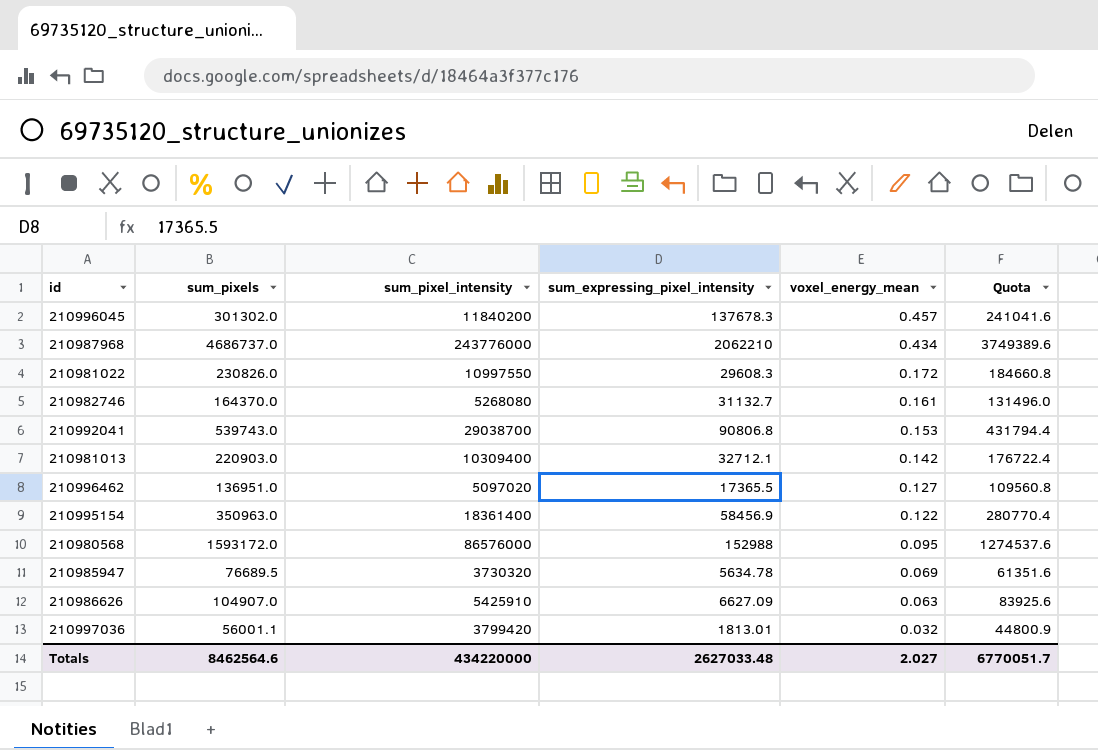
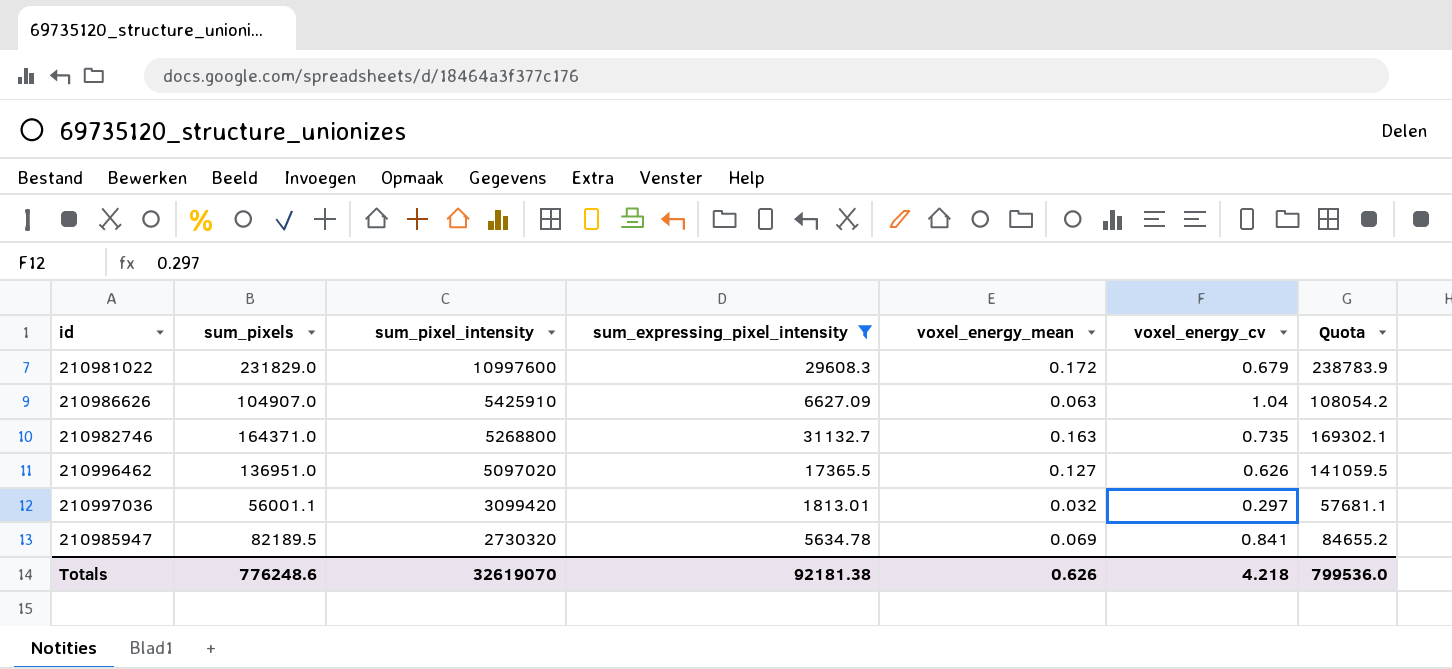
filter: none -> sum_expressing_pixel_intensity <= 31132.7
row order: voxel_energy_mean descending -> sum_pixel_intensity descending
column voxel_energy_cv | position: none -> 6
column Quota | formula: [sum_pixels] * 0.8 -> [sum_pixels] * 1.03
210981022 | sum_pixels: 230826.0 -> 231829.0
210981022 | sum_pixel_intensity: 10997550 -> 10997600
210982746 | sum_pixels: 164370.0 -> 164371.0
210982746 | sum_pixel_intensity: 5268080 -> 5268800
210982746 | voxel_energy_mean: 0.161 -> 0.163
210997036 | sum_pixel_intensity: 3799420 -> 3099420
210985947 | sum_pixels: 76689.5 -> 82189.5
210985947 | sum_pixel_intensity: 3730320 -> 2730320
Totals | sum_pixels: 8462564.6 -> 776248.6
Totals | sum_pixel_intensity: 434220000 -> 32619070
Totals | sum_expressing_pixel_intensity: 2627033.48 -> 92181.38
Totals | voxel_energy_mean: 2.027 -> 0.626
Totals | Quota: 6770051.7 -> 799536.0

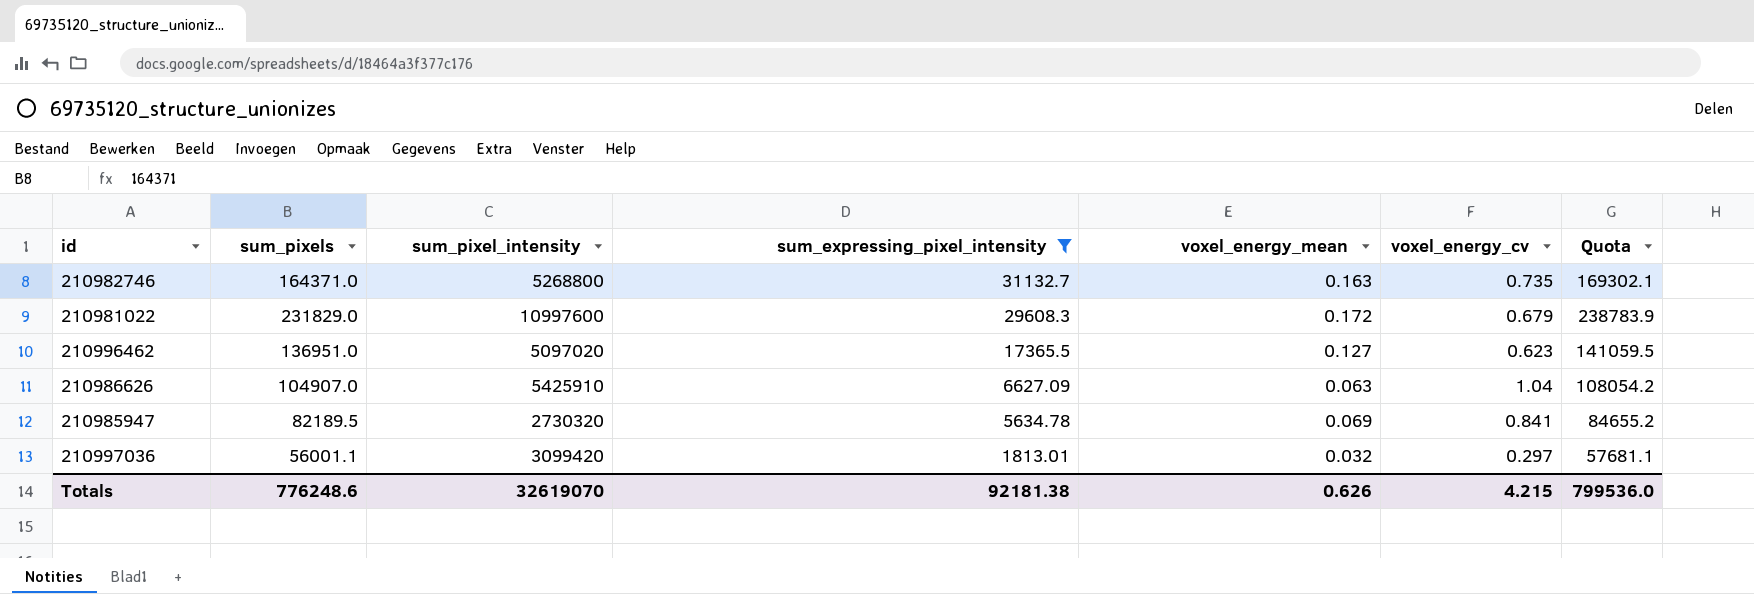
row order: sum_pixel_intensity descending -> sum_expressing_pixel_intensity descending
210996462 | voxel_energy_cv: 0.626 -> 0.623
Totals | voxel_energy_cv: 4.218 -> 4.215

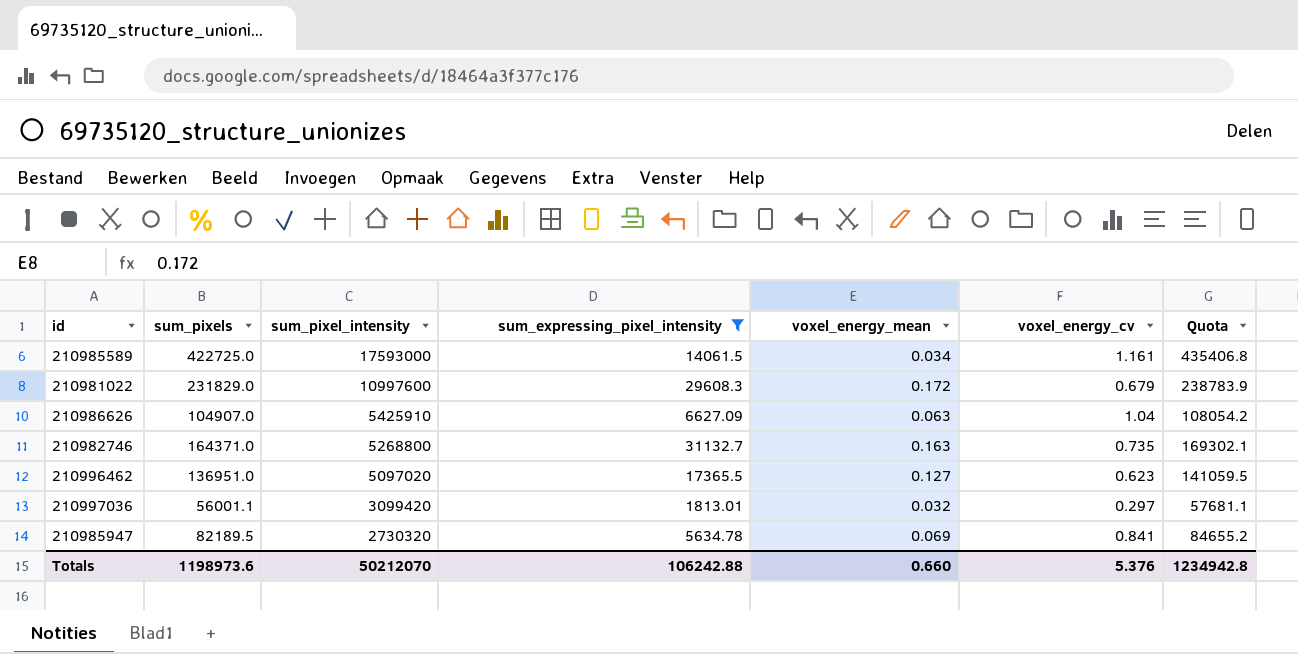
row order: sum_expressing_pixel_intensity descending -> sum_pixel_intensity descending
row 210985589: none -> 422725.0 | 17593000 | 14061.5 | 0.034 | 1.161 | 435406.8
Totals | sum_pixels: 776248.6 -> 1198973.6
Totals | sum_pixel_intensity: 32619070 -> 50212070
Totals | sum_expressing_pixel_intensity: 92181.38 -> 106242.88
Totals | voxel_energy_mean: 0.626 -> 0.660
Totals | voxel_energy_cv: 4.215 -> 5.376
Totals | Quota: 799536.0 -> 1234942.8

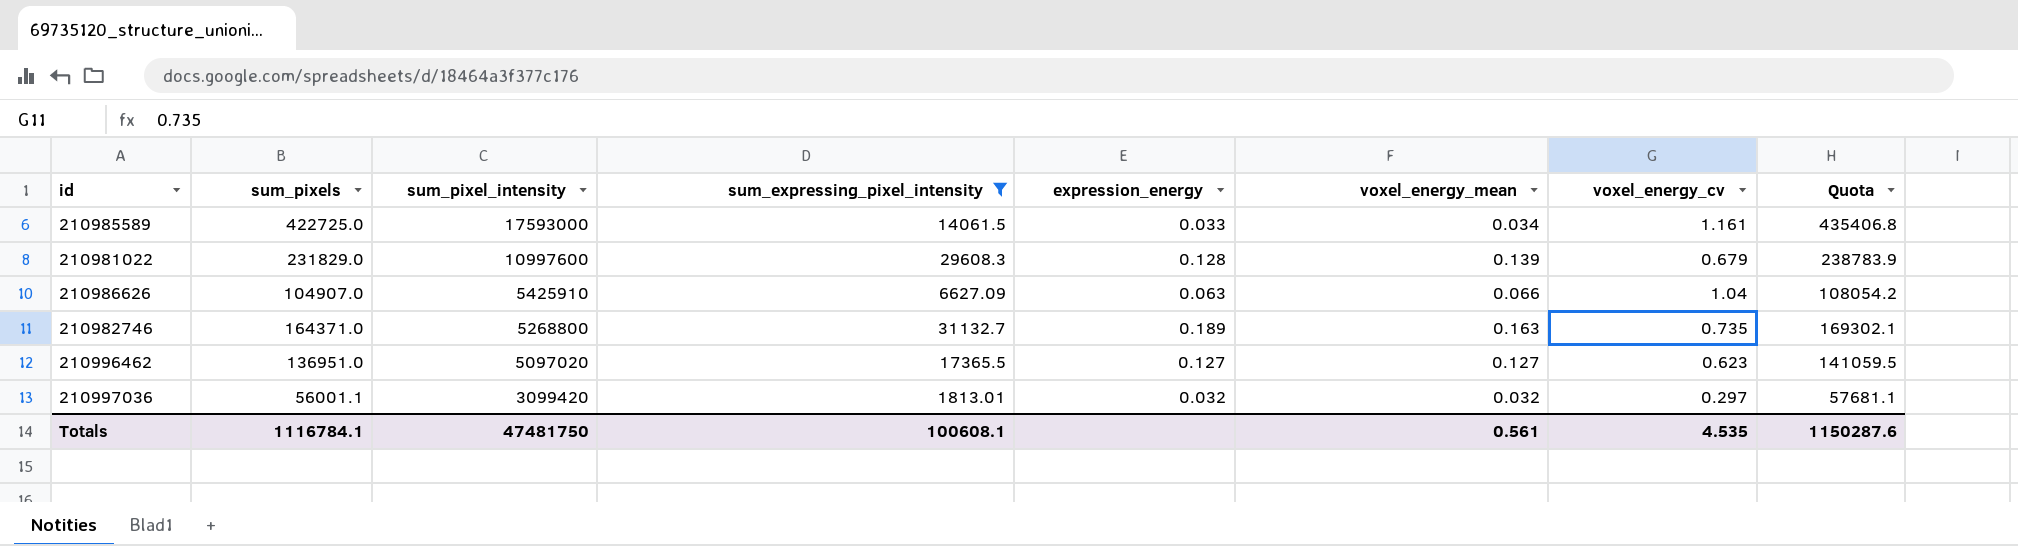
column expression_energy | formula: none -> [sum_expressing_pixel_intensity] / [sum_pixels]
row 210985947: 82189.5 | 2730320 | 5634.78 | 0.069 | 0.841 | 84655.2 -> none
210981022 | voxel_energy_mean: 0.172 -> 0.139
210986626 | voxel_energy_mean: 0.063 -> 0.066
Totals | sum_pixels: 1198973.6 -> 1116784.1
Totals | sum_pixel_intensity: 50212070 -> 47481750
Totals | sum_expressing_pixel_intensity: 106242.88 -> 100608.1
Totals | voxel_energy_mean: 0.660 -> 0.561
Totals | voxel_energy_cv: 5.376 -> 4.535
Totals | Quota: 1234942.8 -> 1150287.6

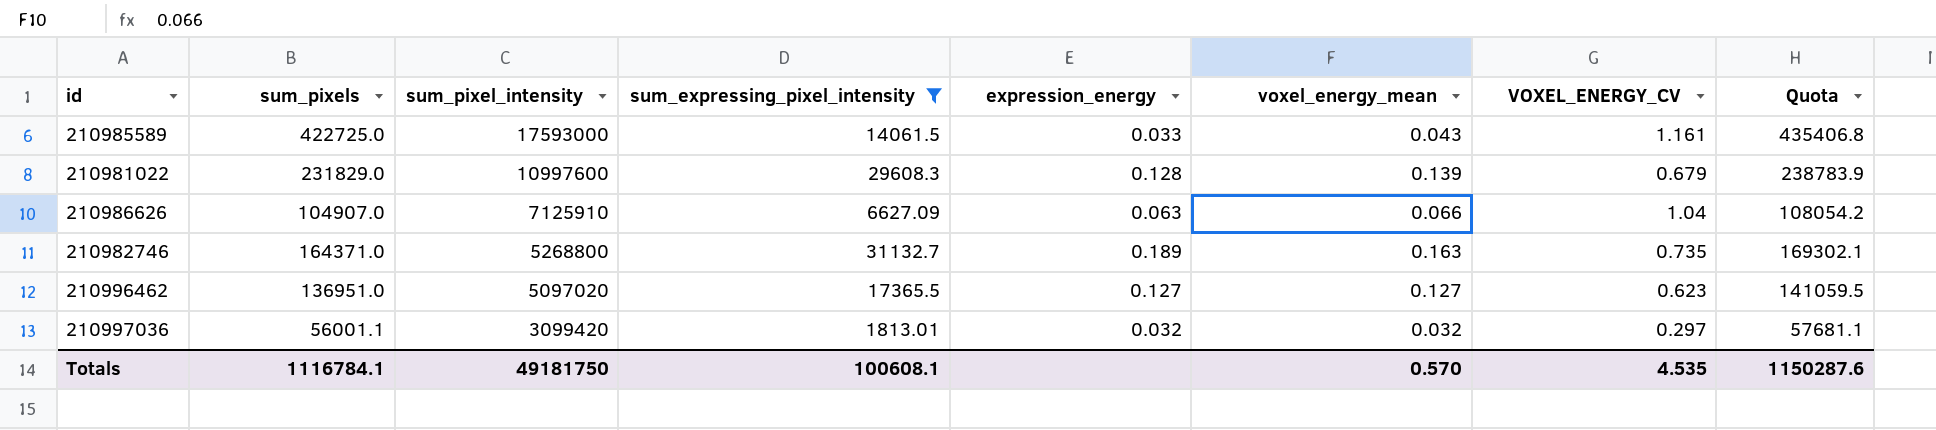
column name: voxel_energy_cv -> VOXEL_ENERGY_CV
210985589 | voxel_energy_mean: 0.034 -> 0.043
210986626 | sum_pixel_intensity: 5425910 -> 7125910
Totals | sum_pixel_intensity: 47481750 -> 49181750
Totals | voxel_energy_mean: 0.561 -> 0.570

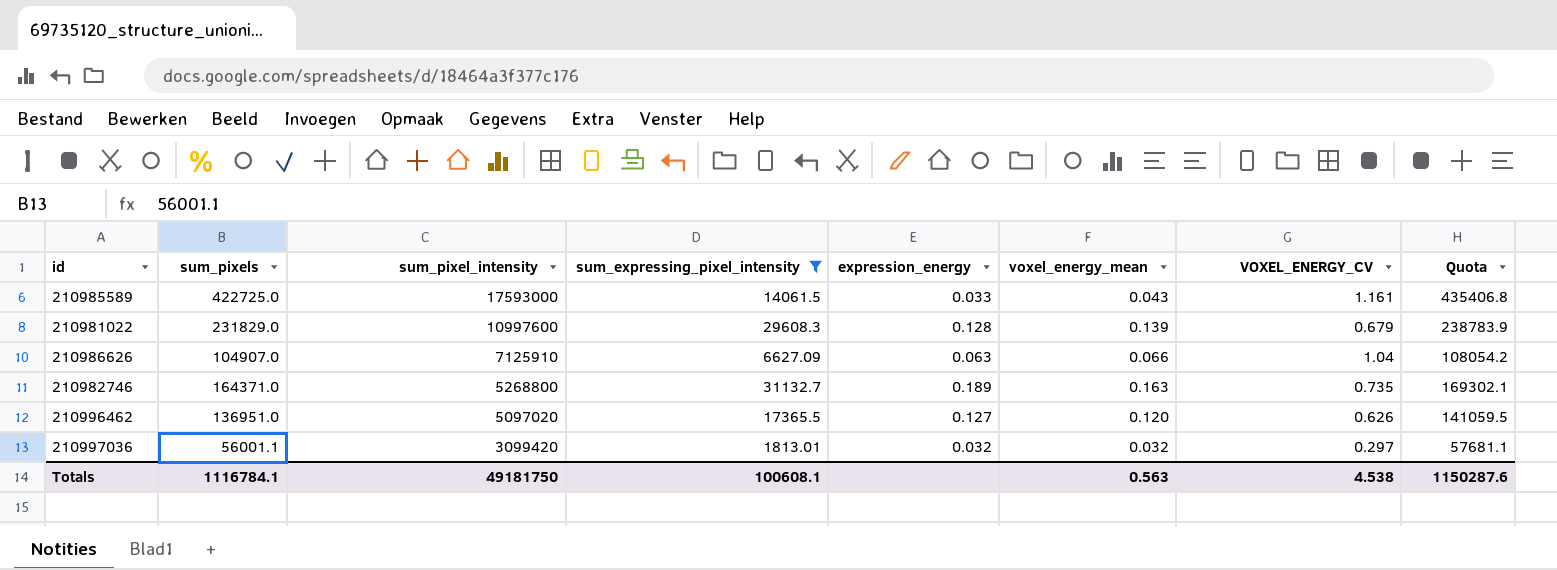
210996462 | voxel_energy_mean: 0.127 -> 0.120
210996462 | VOXEL_ENERGY_CV: 0.623 -> 0.626
Totals | voxel_energy_mean: 0.570 -> 0.563
Totals | VOXEL_ENERGY_CV: 4.535 -> 4.538

